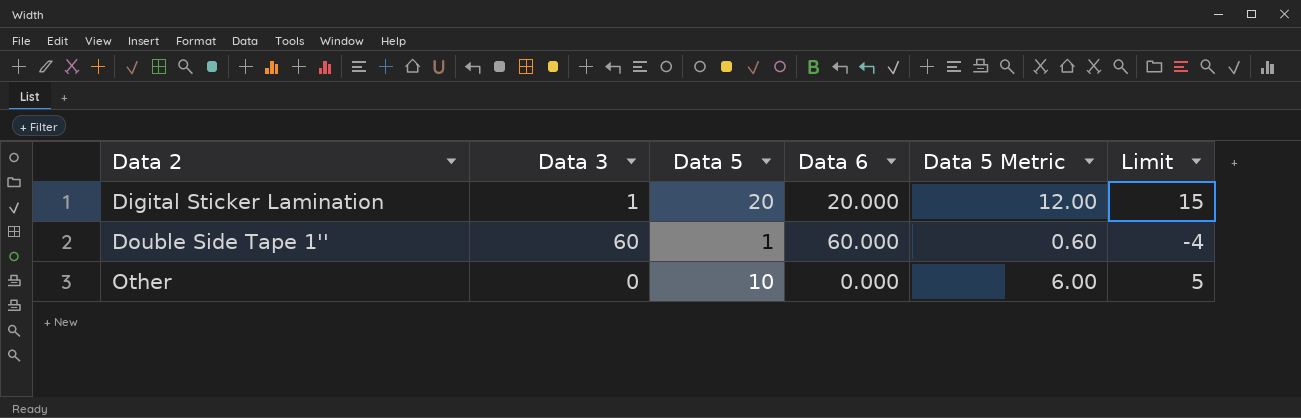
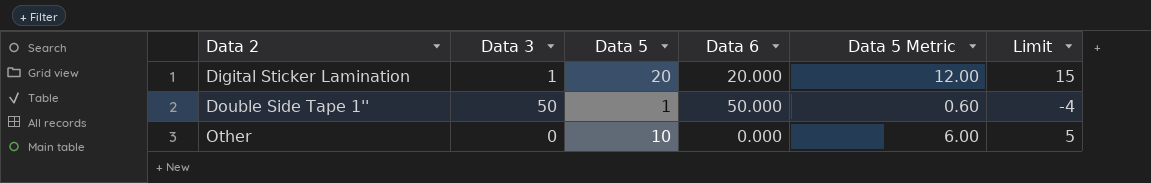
Double Side Tape 1'' | Data 3: 60 -> 50
Double Side Tape 1'' | Data 6: 60.000 -> 50.000

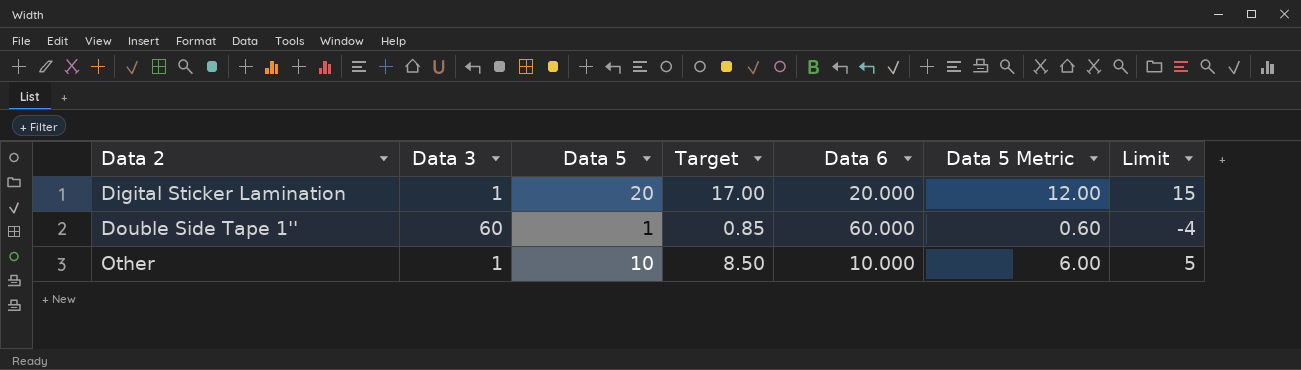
column Target | formula: none -> [Data 5] * 0.85
Double Side Tape 1'' | Data 3: 50 -> 60
Double Side Tape 1'' | Data 6: 50.000 -> 60.000
Other | Data 3: 0 -> 1
Other | Data 6: 0.000 -> 10.000

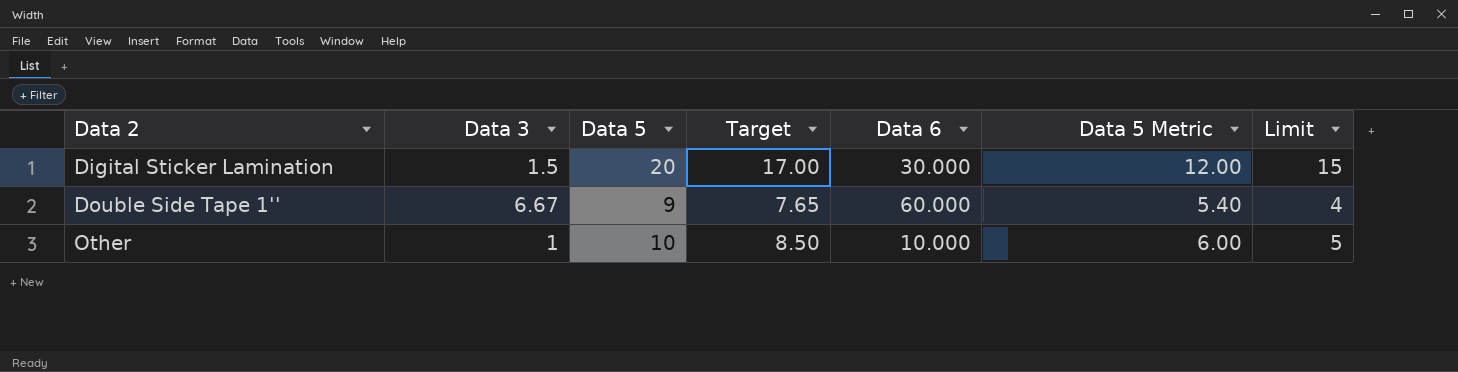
Digital Sticker Lamination | Data 3: 1 -> 1.5
Digital Sticker Lamination | Data 6: 20.000 -> 30.000
Double Side Tape 1'' | Data 3: 60 -> 6.67
Double Side Tape 1'' | Data 5: 1 -> 9
Double Side Tape 1'' | Target: 0.85 -> 7.65
Double Side Tape 1'' | Data 5 Metric: 0.60 -> 5.40
Double Side Tape 1'' | Limit: -4 -> 4

